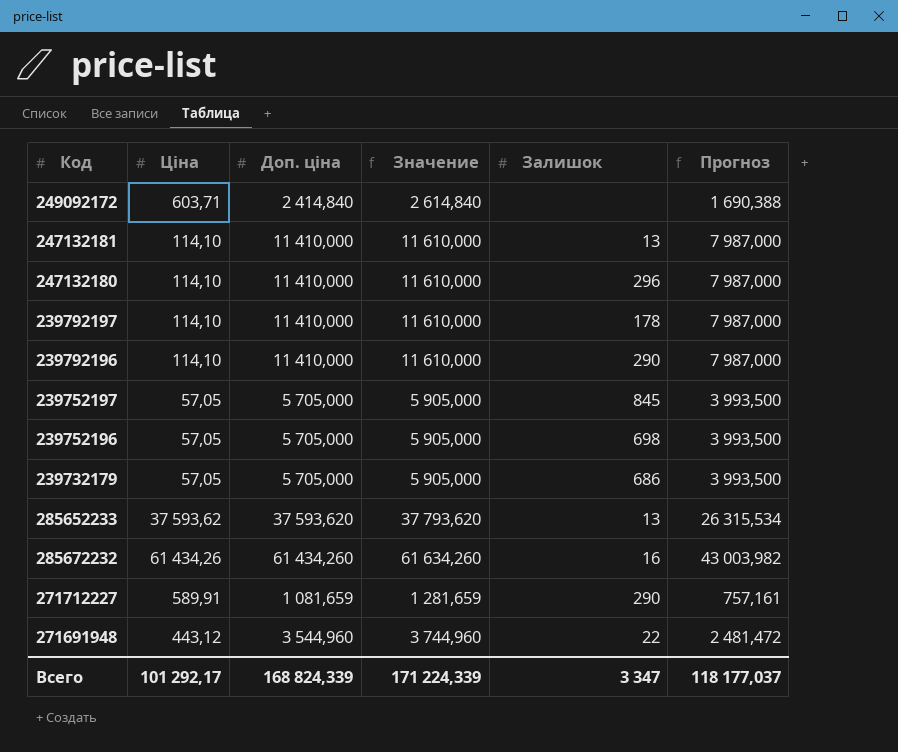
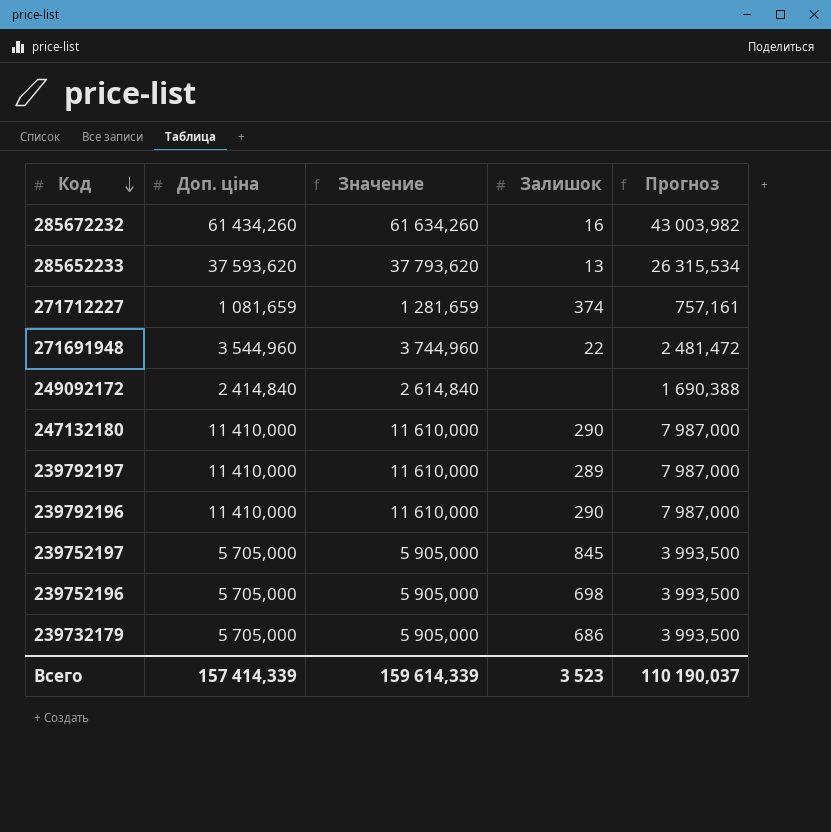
row order: none -> Код descending
column Ціна | position: 2 -> none
row 247132181: 114,10 | 11 410,000 | 11 610,000 | 13 | 7 987,000 -> none
271712227 | Залишок: 290 -> 374
247132180 | Залишок: 296 -> 290
239792197 | Залишок: 178 -> 289
Всего | Доп. ціна: 168 824,339 -> 157 414,339
Всего | Значение: 171 224,339 -> 159 614,339
Всего | Залишок: 3 347 -> 3 523
Всего | Прогноз: 118 177,037 -> 110 190,037

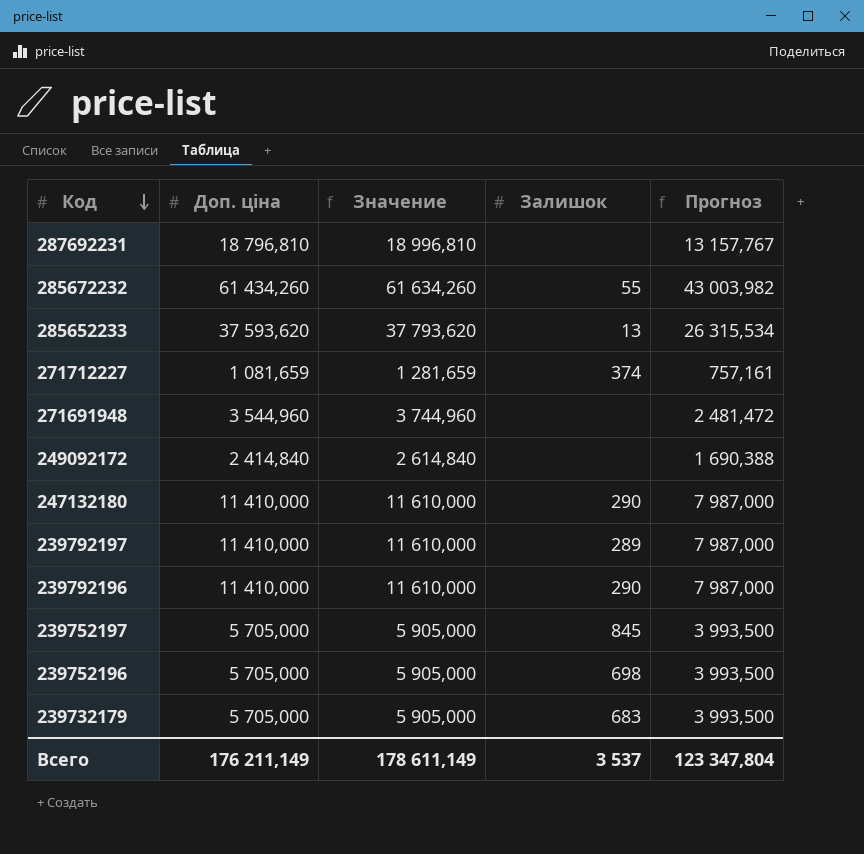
row 287692231: none -> 18 796,810 | 18 996,810 | none | 13 157,767
285672232 | Залишок: 16 -> 55
271691948 | Залишок: 22 -> none
239732179 | Залишок: 686 -> 683
Всего | Доп. ціна: 157 414,339 -> 176 211,149
Всего | Значение: 159 614,339 -> 178 611,149
Всего | Залишок: 3 523 -> 3 537
Всего | Прогноз: 110 190,037 -> 123 347,804

